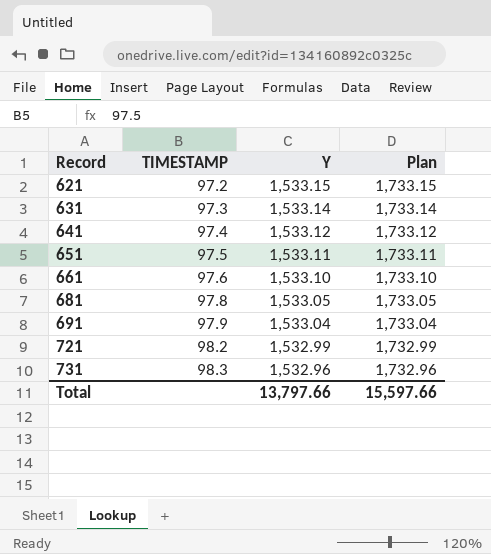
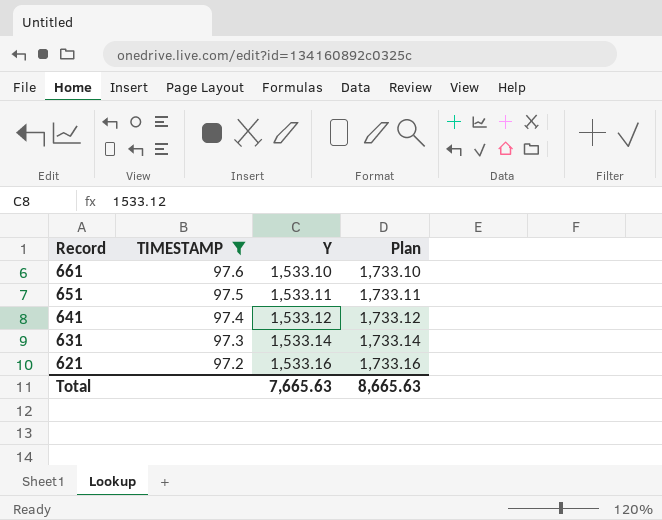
filter: none -> TIMESTAMP <= 97.6
row order: Record ascending -> Record descending
621 | Y: 1,533.15 -> 1,533.16
621 | Plan: 1,733.15 -> 1,733.16
Total | Y: 13,797.66 -> 7,665.63
Total | Plan: 15,597.66 -> 8,665.63

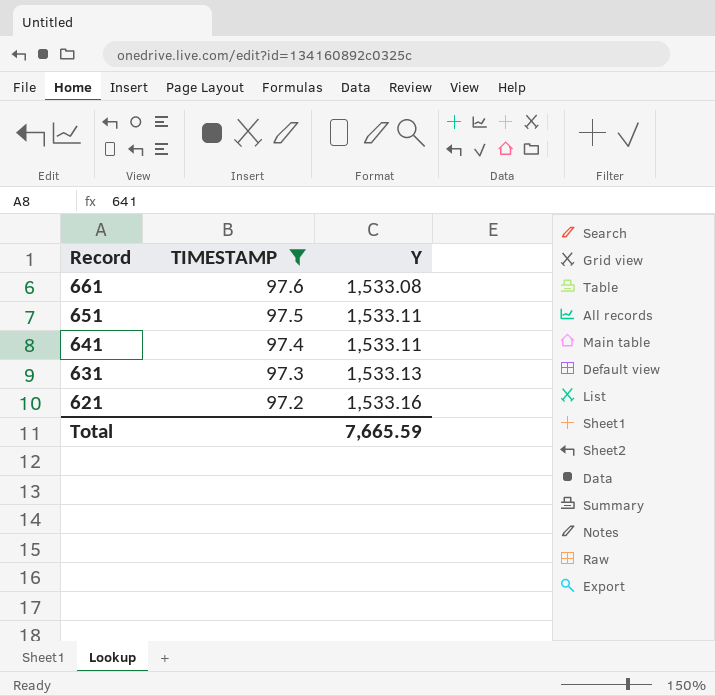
column Plan | formula: [Y] + 200 -> none
661 | Y: 1,533.10 -> 1,533.08
641 | Y: 1,533.12 -> 1,533.11
631 | Y: 1,533.14 -> 1,533.13
Total | Y: 7,665.63 -> 7,665.59

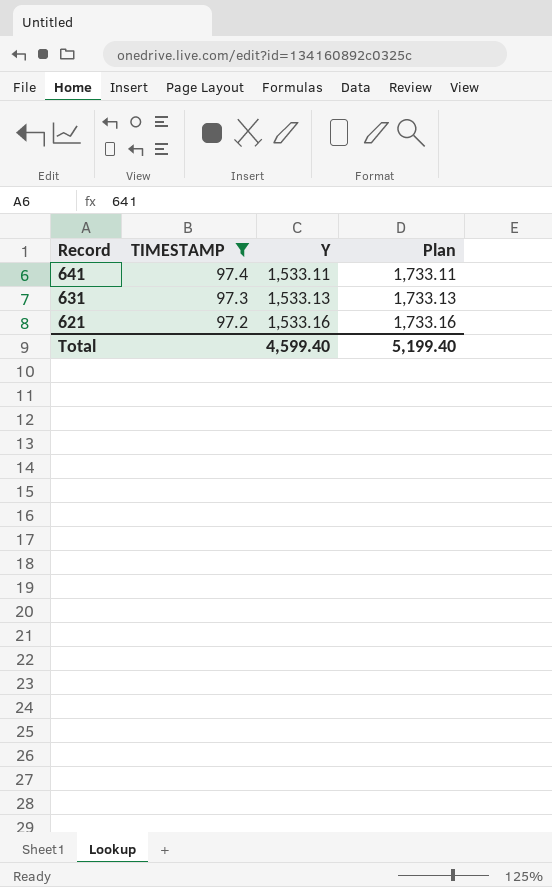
column Plan | formula: none -> [Y] + 200
row 661: 97.6 | 1,533.08 -> none
row 651: 97.5 | 1,533.11 -> none
Total | Y: 7,665.59 -> 4,599.40

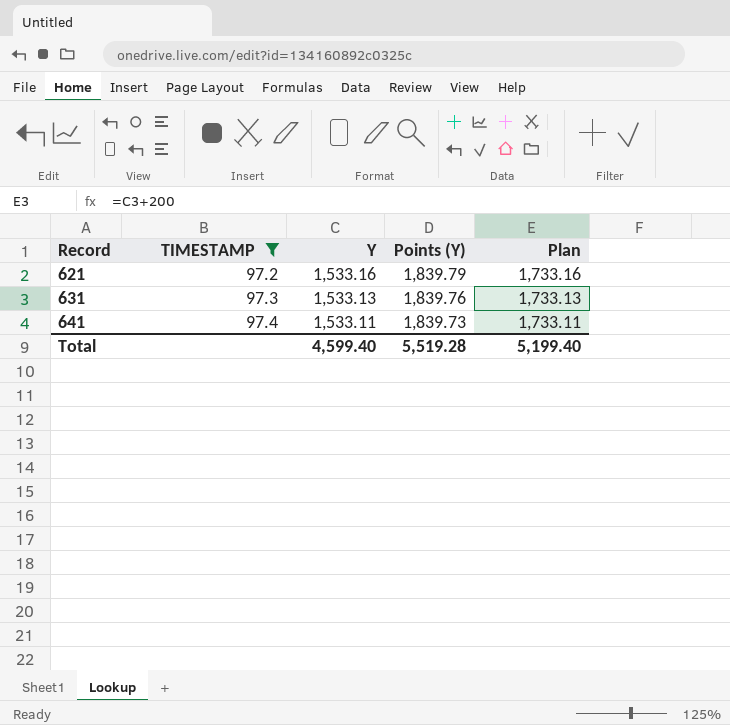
row order: Record descending -> Record ascending
column Points (Y) | formula: none -> [Y] * 1.2

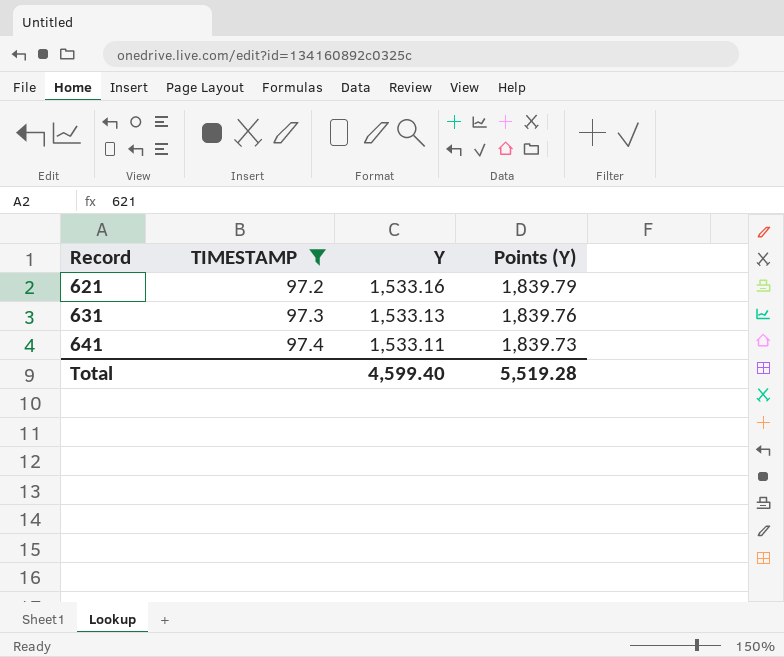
column Plan | formula: [Y] + 200 -> none

